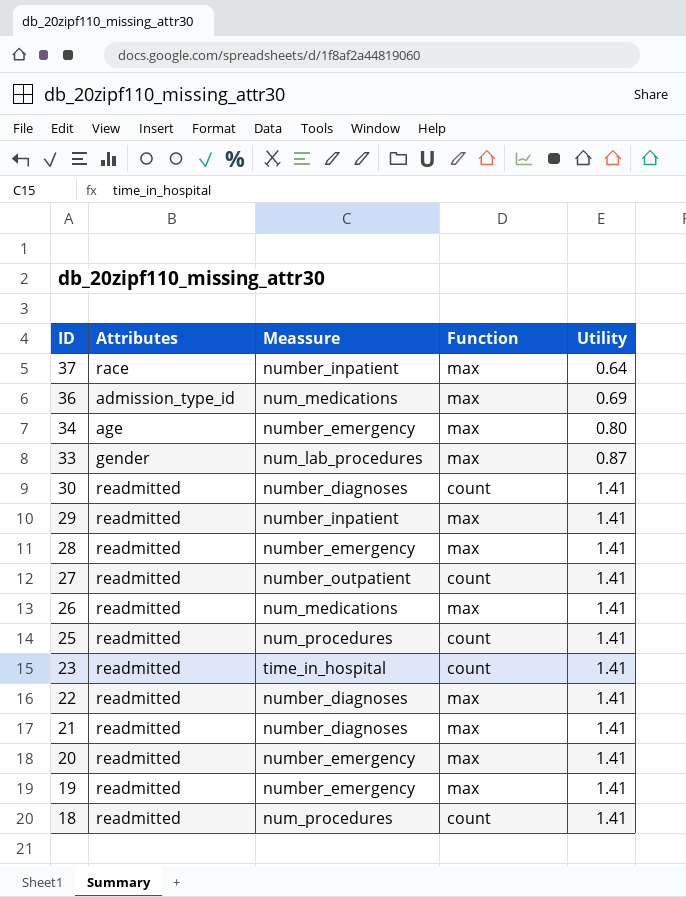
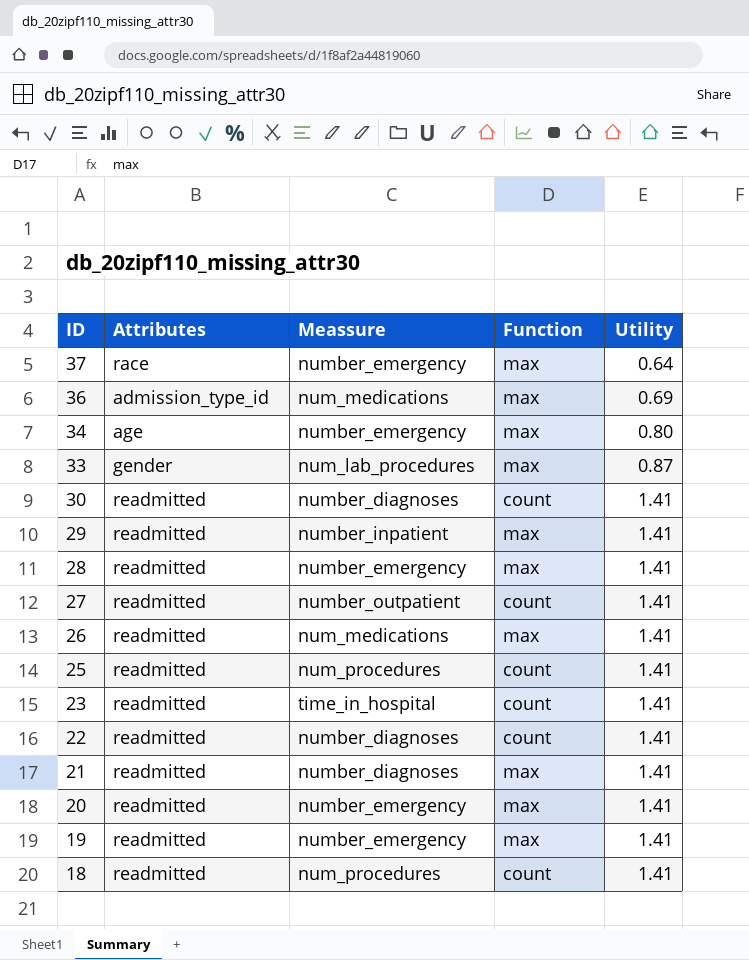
37 | Meassure: number_inpatient -> number_emergency
22 | Function: max -> count

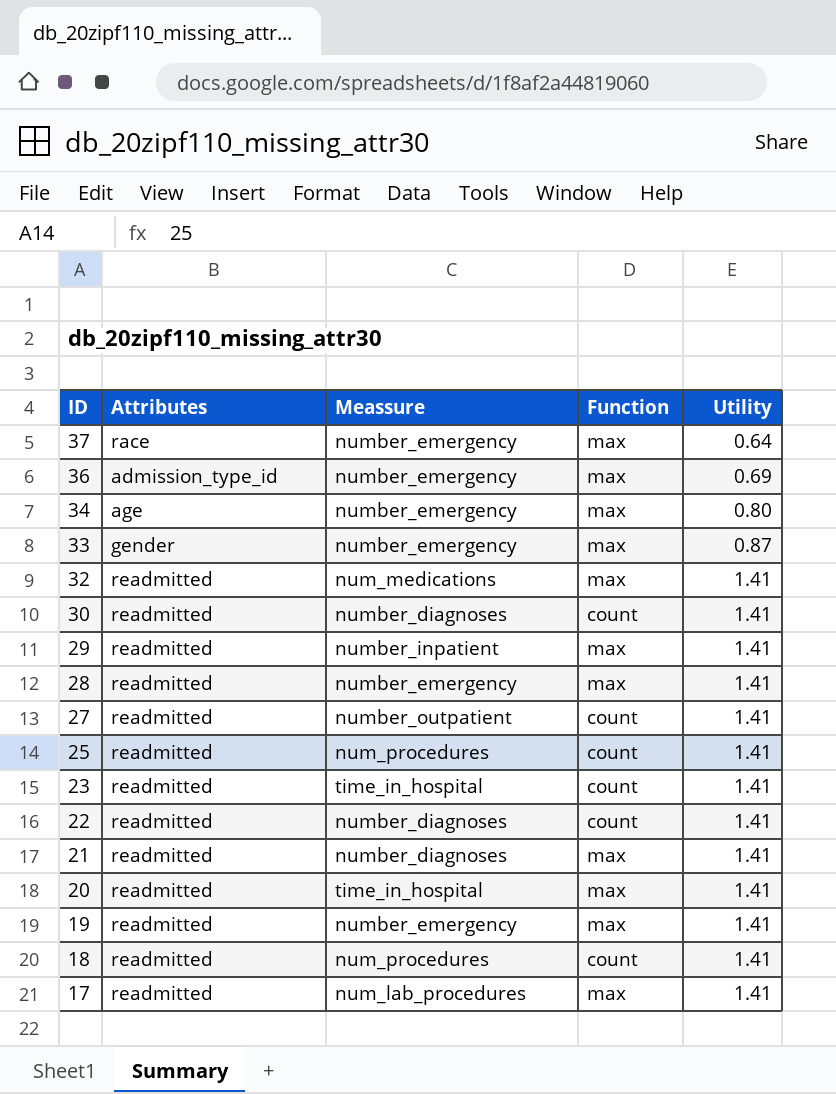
row 26: readmitted | num_medications | max | 1.41 -> none
36 | Meassure: num_medications -> number_emergency
33 | Meassure: num_lab_procedures -> number_emergency
row 32: none -> readmitted | num_medications | max | 1.41
20 | Meassure: number_emergency -> time_in_hospital
row 17: none -> readmitted | num_lab_procedures | max | 1.41

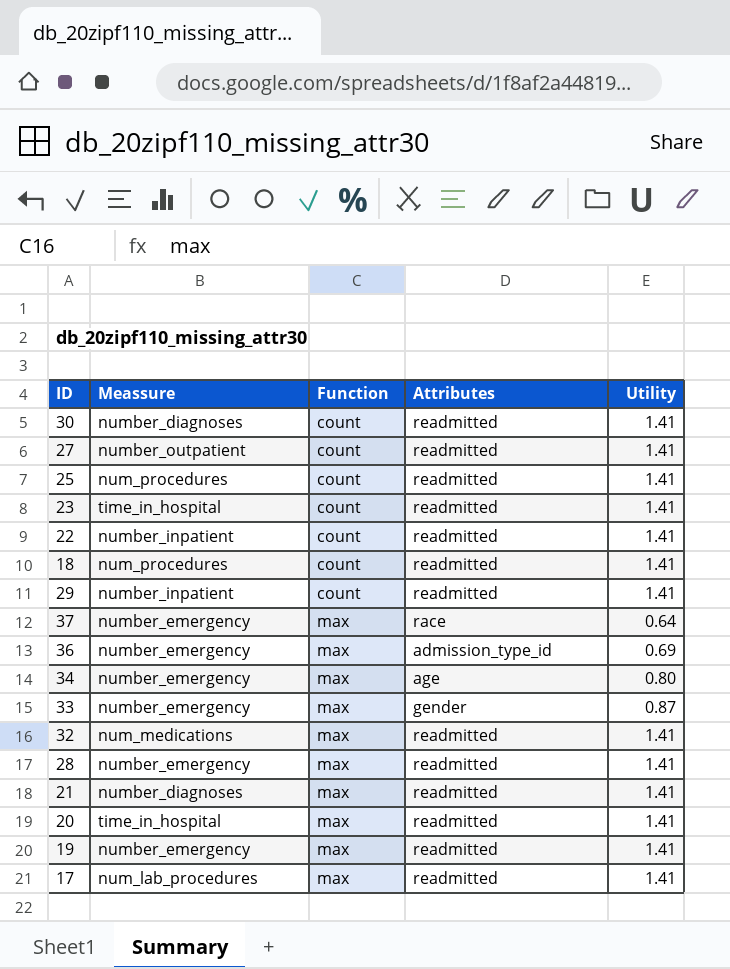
row order: ID descending -> Function ascending
column Attributes | position: 2 -> 4
22 | Meassure: number_diagnoses -> number_inpatient
29 | Function: max -> count

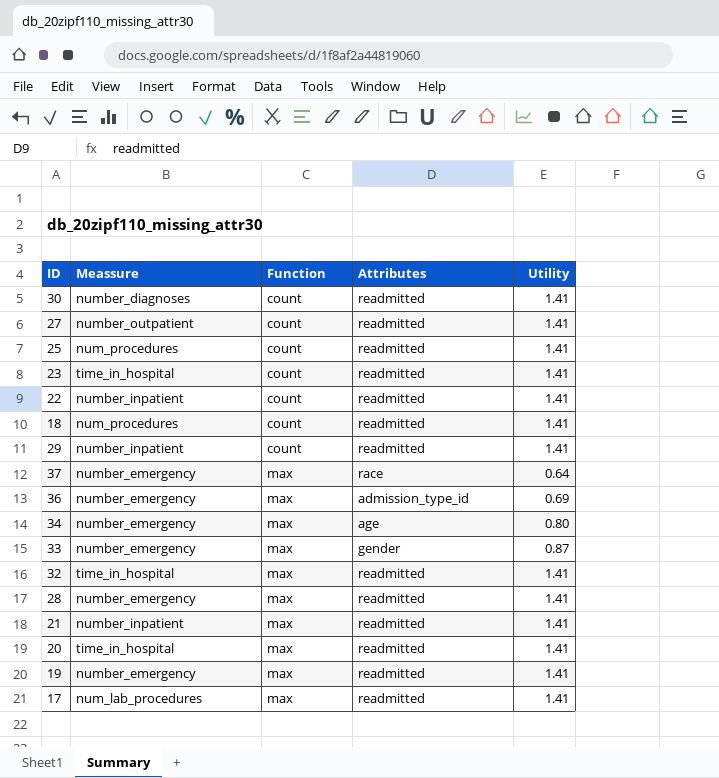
32 | Meassure: num_medications -> time_in_hospital
21 | Meassure: number_diagnoses -> number_inpatient

